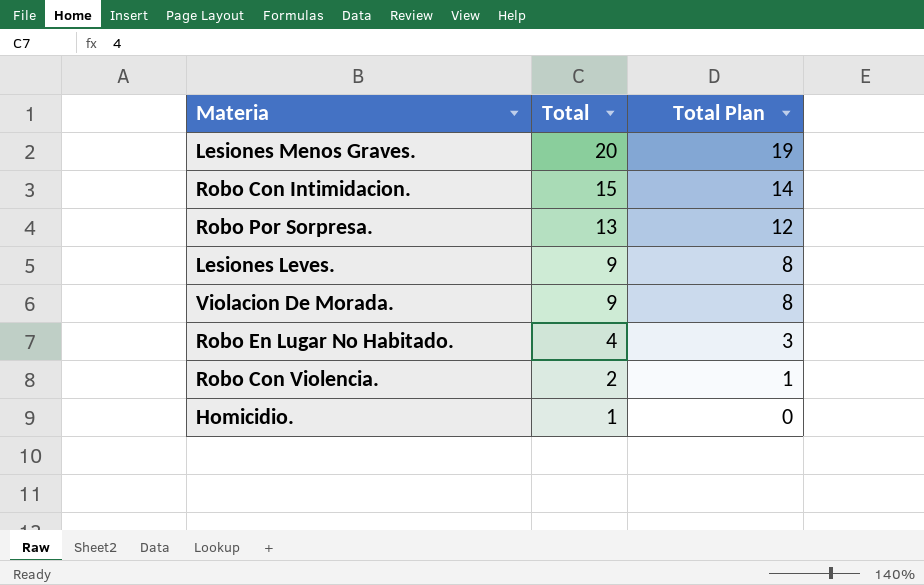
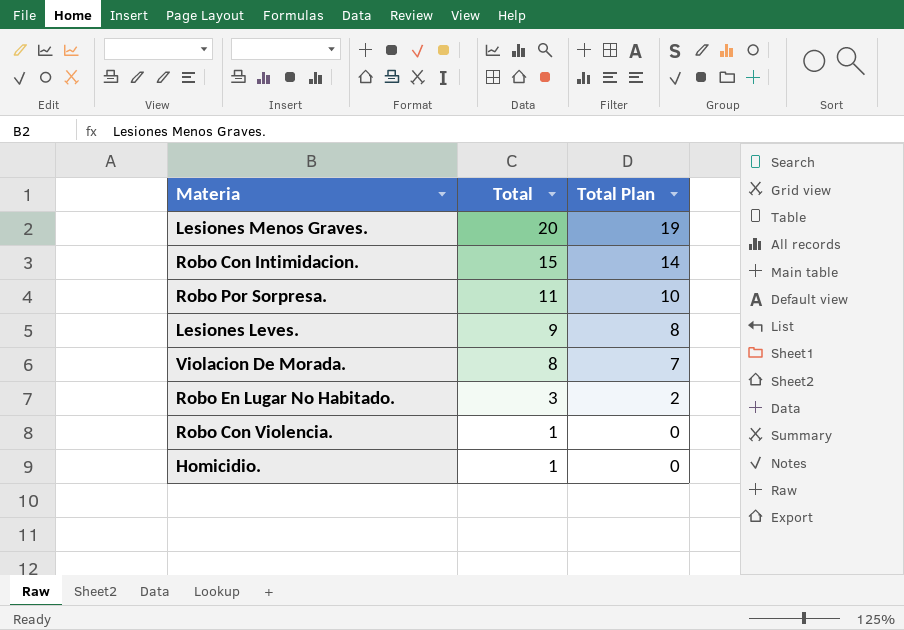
Robo Por Sorpresa. | Total: 13 -> 11
Robo Por Sorpresa. | Total Plan: 12 -> 10
Violacion De Morada. | Total: 9 -> 8
Violacion De Morada. | Total Plan: 8 -> 7
Robo En Lugar No Habitado. | Total: 4 -> 3
Robo En Lugar No Habitado. | Total Plan: 3 -> 2
Robo Con Violencia. | Total: 2 -> 1
Robo Con Violencia. | Total Plan: 1 -> 0

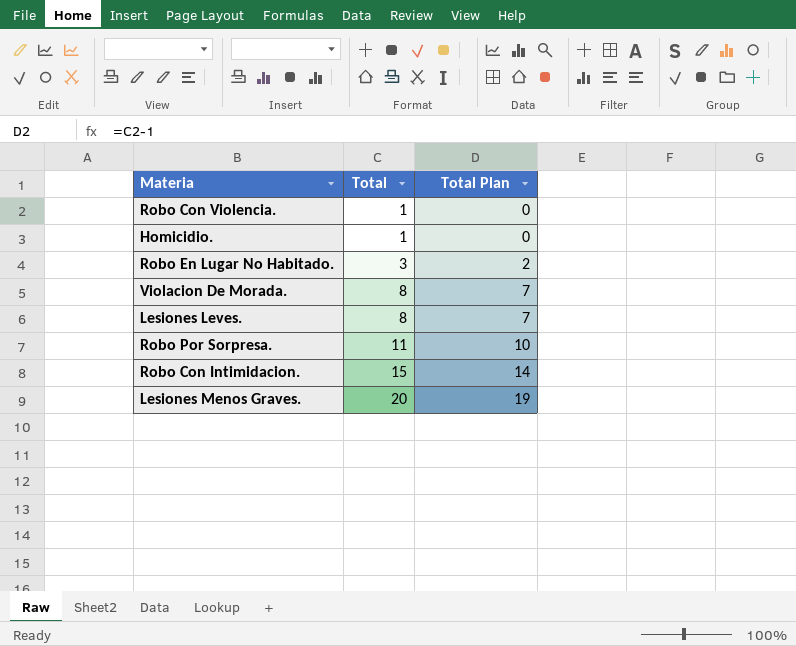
row order: Total descending -> Total ascending
Lesiones Leves. | Total: 9 -> 8
Lesiones Leves. | Total Plan: 8 -> 7

